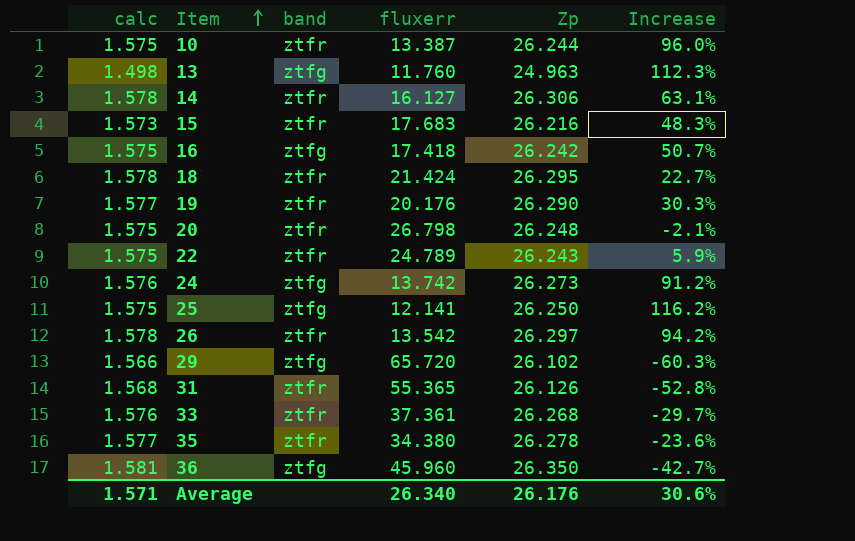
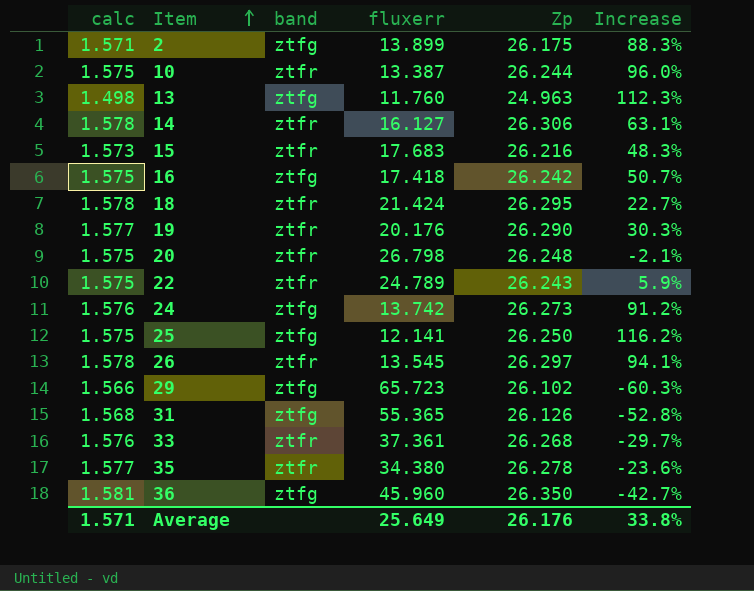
row 2: none -> 1.571 | ztfg | 13.899 | 26.175 | 88.3%
26 | fluxerr: 13.542 -> 13.545
26 | Increase: 94.2% -> 94.1%
29 | fluxerr: 65.720 -> 65.723
31 | band: ztfr -> ztfg
Average | fluxerr: 26.340 -> 25.649
Average | Increase: 30.6% -> 33.8%

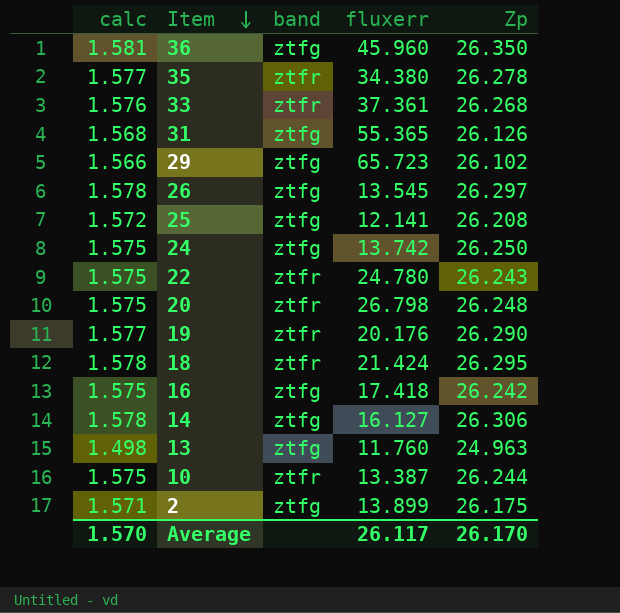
row order: Item ascending -> Item descending
column Increase | formula: ([Zp] - [fluxerr]) / [fluxerr] -> none
row 15: 1.573 | ztfr | 17.683 | 26.216 | 48.3% -> none
26 | band: ztfr -> ztfg
25 | calc: 1.575 -> 1.572
25 | Zp: 26.250 -> 26.208
24 | calc: 1.576 -> 1.575
24 | Zp: 26.273 -> 26.250
22 | fluxerr: 24.789 -> 24.780
14 | band: ztfr -> ztfg
Average | calc: 1.571 -> 1.570
Average | fluxerr: 25.649 -> 26.117
Average | Zp: 26.176 -> 26.170

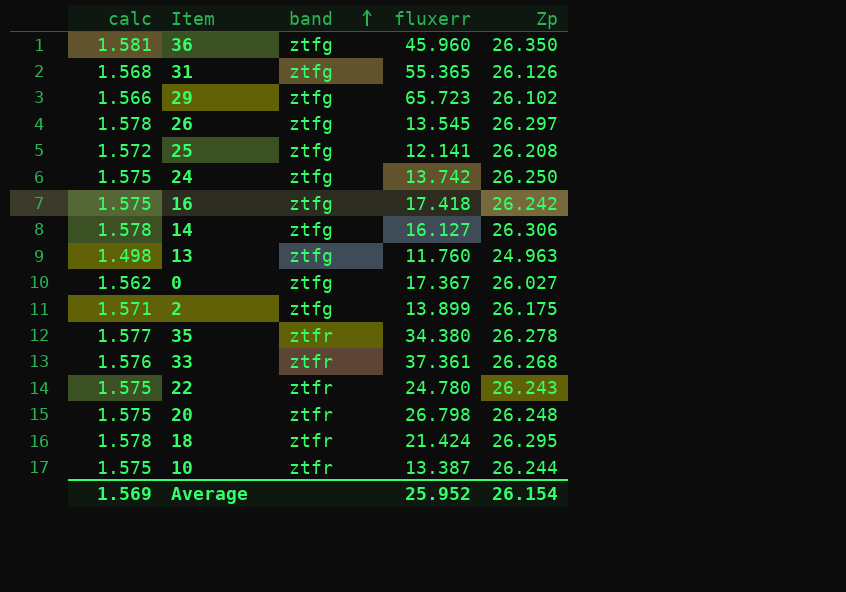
row order: Item descending -> band ascending
row 19: 1.577 | ztfr | 20.176 | 26.290 -> none
row 0: none -> 1.562 | ztfg | 17.367 | 26.027
Average | calc: 1.570 -> 1.569
Average | fluxerr: 26.117 -> 25.952
Average | Zp: 26.170 -> 26.154

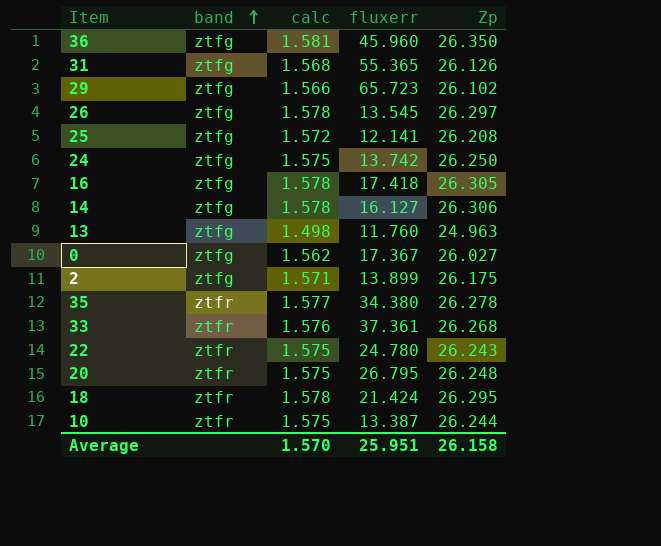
column calc | position: 1 -> 3
16 | calc: 1.575 -> 1.578
16 | Zp: 26.242 -> 26.305
20 | fluxerr: 26.798 -> 26.795
Average | calc: 1.569 -> 1.570
Average | fluxerr: 25.952 -> 25.951
Average | Zp: 26.154 -> 26.158

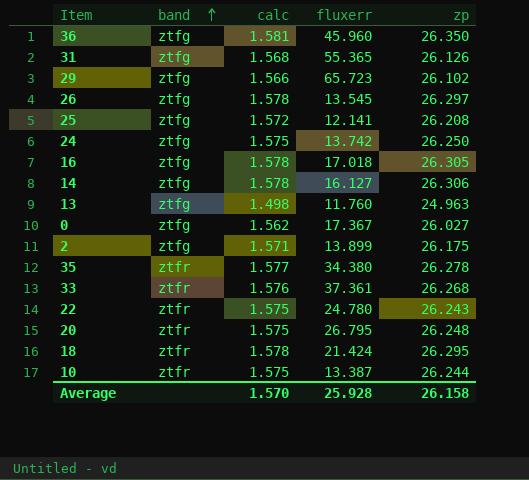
column name: Zp -> zp
16 | fluxerr: 17.418 -> 17.018
Average | fluxerr: 25.951 -> 25.928

